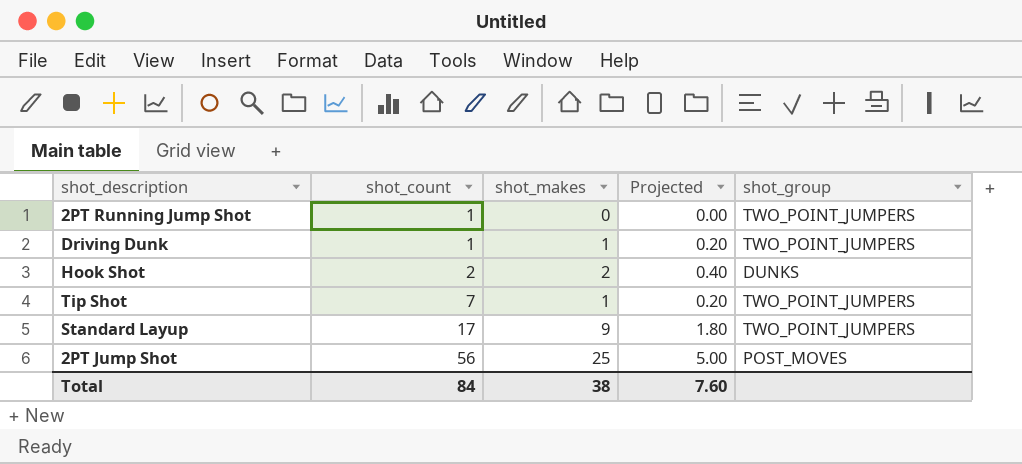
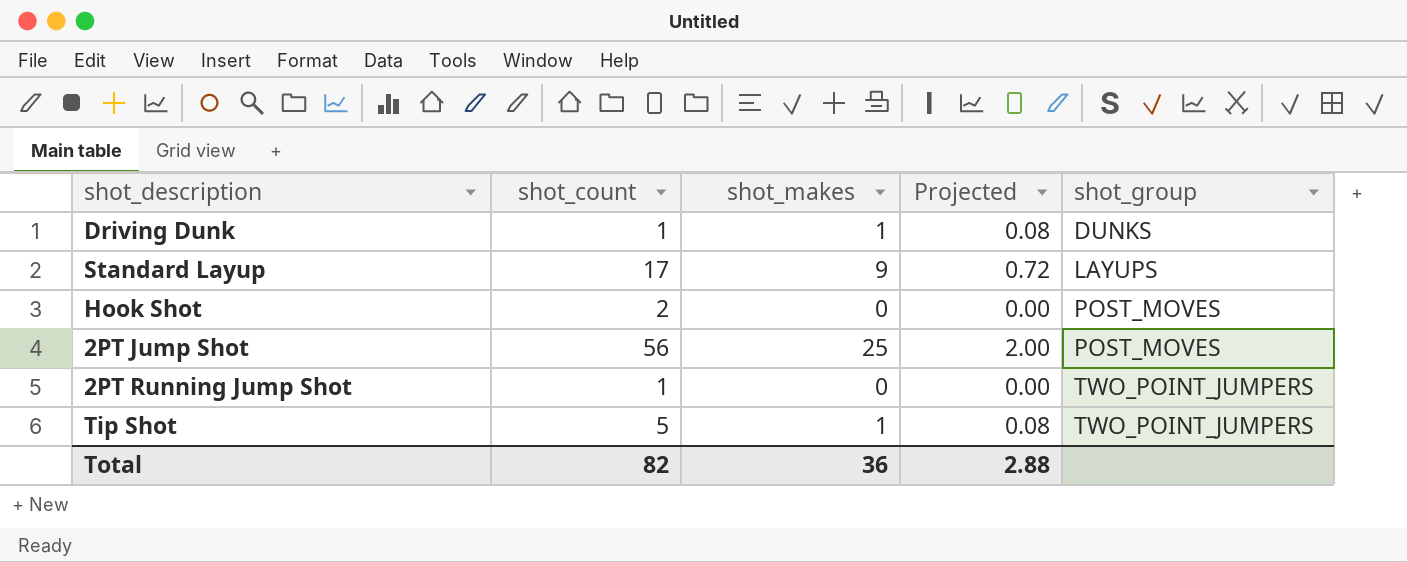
row order: shot_count ascending -> shot_group ascending
column Projected | formula: [shot_makes] * 0.2 -> [shot_makes] * 0.08
Driving Dunk | shot_group: TWO_POINT_JUMPERS -> DUNKS
Standard Layup | shot_group: TWO_POINT_JUMPERS -> LAYUPS
Hook Shot | shot_makes: 2 -> 0
Hook Shot | shot_group: DUNKS -> POST_MOVES
Tip Shot | shot_count: 7 -> 5
Total | shot_count: 84 -> 82
Total | shot_makes: 38 -> 36
Total | Projected: 7.60 -> 2.88

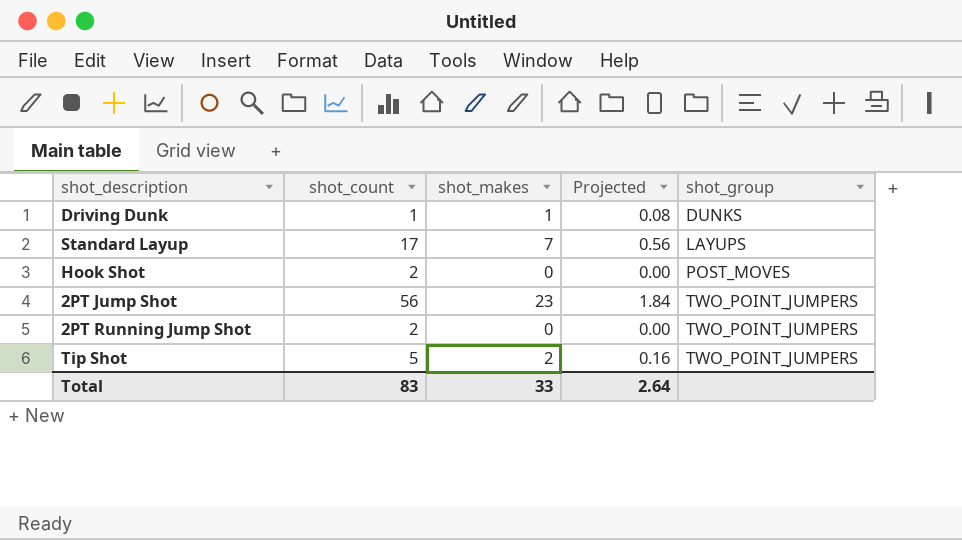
Standard Layup | shot_makes: 9 -> 7
Standard Layup | Projected: 0.72 -> 0.56
2PT Jump Shot | shot_makes: 25 -> 23
2PT Jump Shot | Projected: 2.00 -> 1.84
2PT Jump Shot | shot_group: POST_MOVES -> TWO_POINT_JUMPERS
2PT Running Jump Shot | shot_count: 1 -> 2
Tip Shot | shot_makes: 1 -> 2
Tip Shot | Projected: 0.08 -> 0.16
Total | shot_count: 82 -> 83
Total | shot_makes: 36 -> 33
Total | Projected: 2.88 -> 2.64

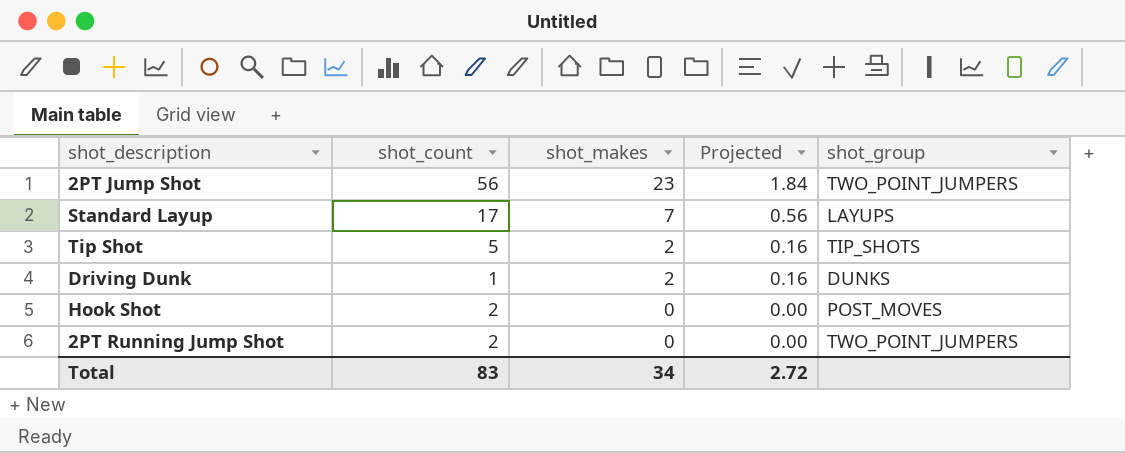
row order: shot_group ascending -> shot_makes descending
Tip Shot | shot_group: TWO_POINT_JUMPERS -> TIP_SHOTS
Driving Dunk | shot_makes: 1 -> 2
Driving Dunk | Projected: 0.08 -> 0.16
Total | shot_makes: 33 -> 34
Total | Projected: 2.64 -> 2.72

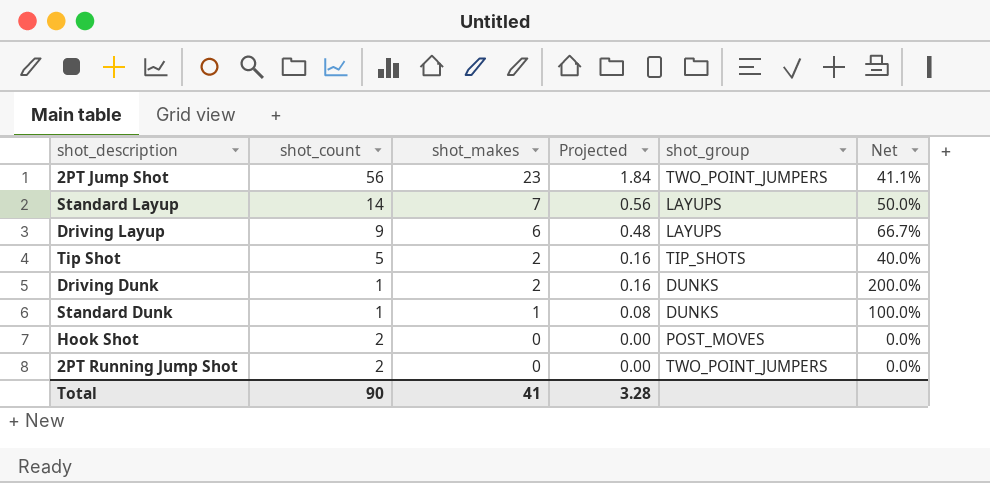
column Net | formula: none -> [shot_makes] / [shot_count]
Standard Layup | shot_count: 17 -> 14
row Driving Layup: none -> 9 | 6 | 0.48 | LAYUPS | 66.7%
row Standard Dunk: none -> 1 | 1 | 0.08 | DUNKS | 100.0%
Total | shot_count: 83 -> 90
Total | shot_makes: 34 -> 41
Total | Projected: 2.72 -> 3.28

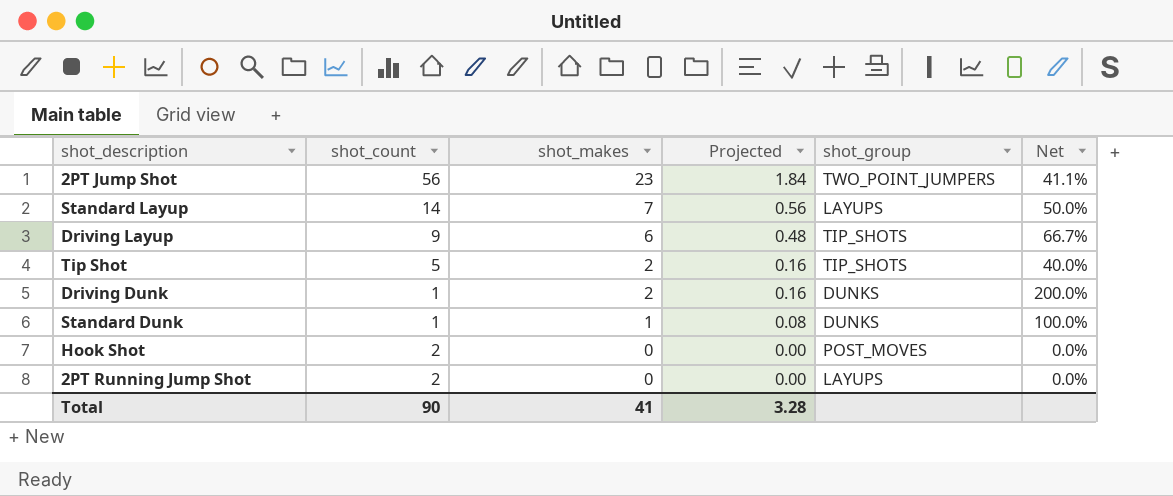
Driving Layup | shot_group: LAYUPS -> TIP_SHOTS
2PT Running Jump Shot | shot_group: TWO_POINT_JUMPERS -> LAYUPS

